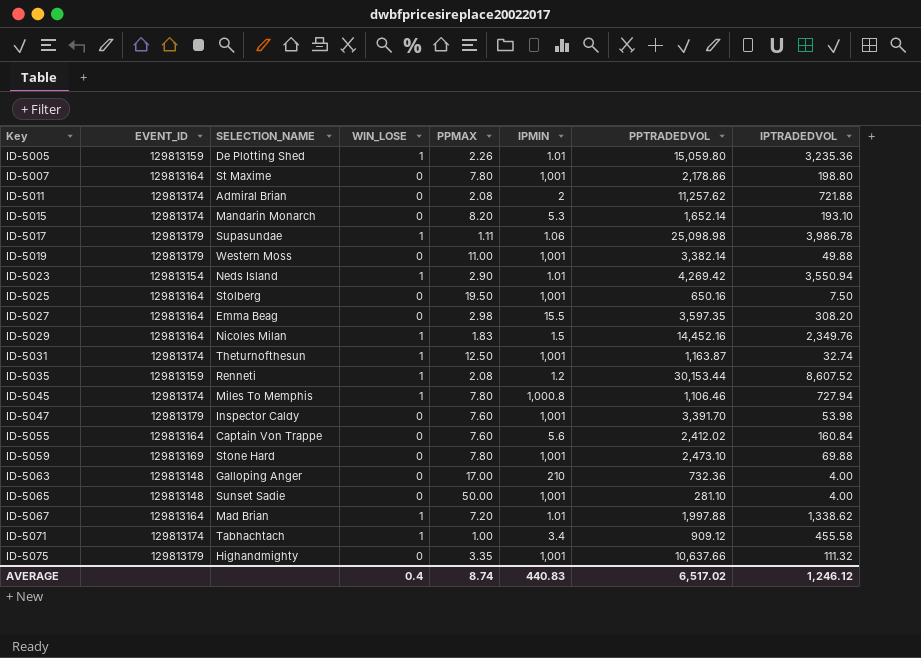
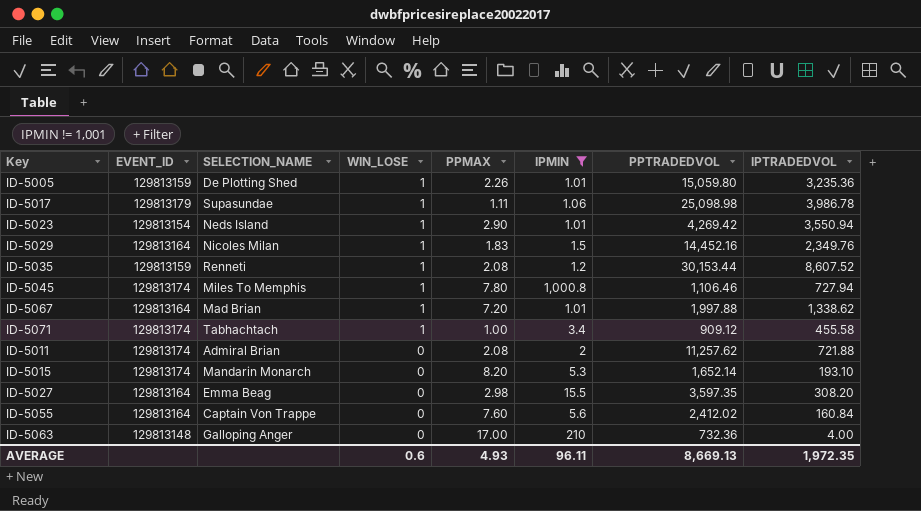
filter: none -> IPMIN != 1,001
row order: Key ascending -> WIN_LOSE descending
AVERAGE | WIN_LOSE: 0.4 -> 0.6
AVERAGE | PPMAX: 8.74 -> 4.93
AVERAGE | IPMIN: 440.83 -> 96.11
AVERAGE | PPTRADEDVOL: 6,517.02 -> 8,669.13
AVERAGE | IPTRADEDVOL: 1,246.12 -> 1,972.35

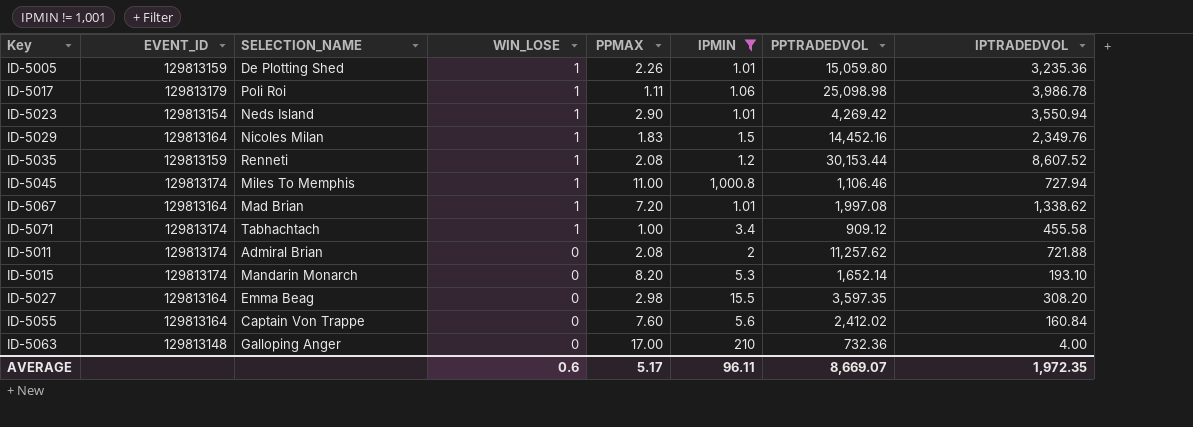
ID-5017 | SELECTION_NAME: Supasundae -> Poli Roi
ID-5045 | PPMAX: 7.80 -> 11.00
ID-5067 | PPTRADEDVOL: 1,997.88 -> 1,997.08
AVERAGE | PPMAX: 4.93 -> 5.17
AVERAGE | PPTRADEDVOL: 8,669.13 -> 8,669.07

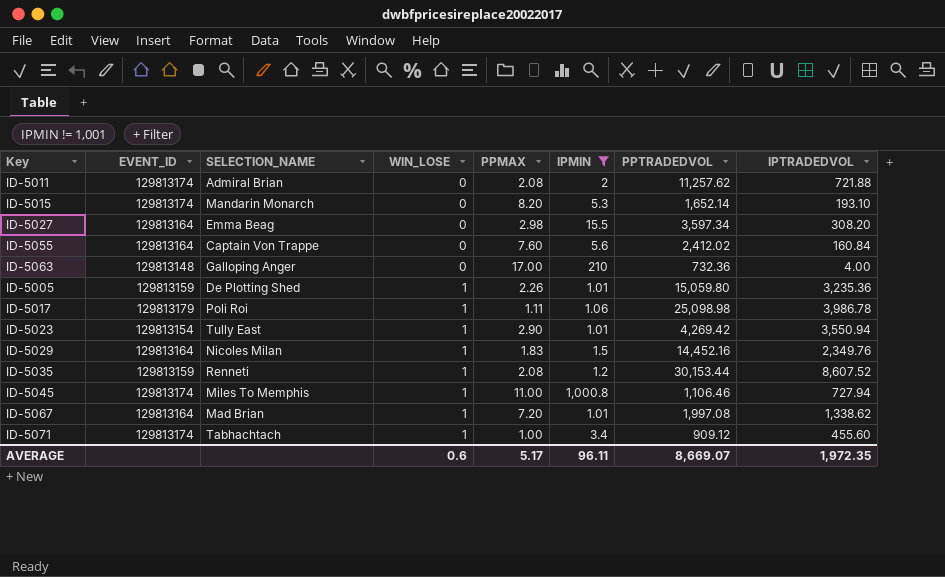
row order: WIN_LOSE descending -> WIN_LOSE ascending
ID-5027 | PPTRADEDVOL: 3,597.35 -> 3,597.34
ID-5023 | SELECTION_NAME: Neds Island -> Tully East
ID-5071 | IPTRADEDVOL: 455.58 -> 455.60

